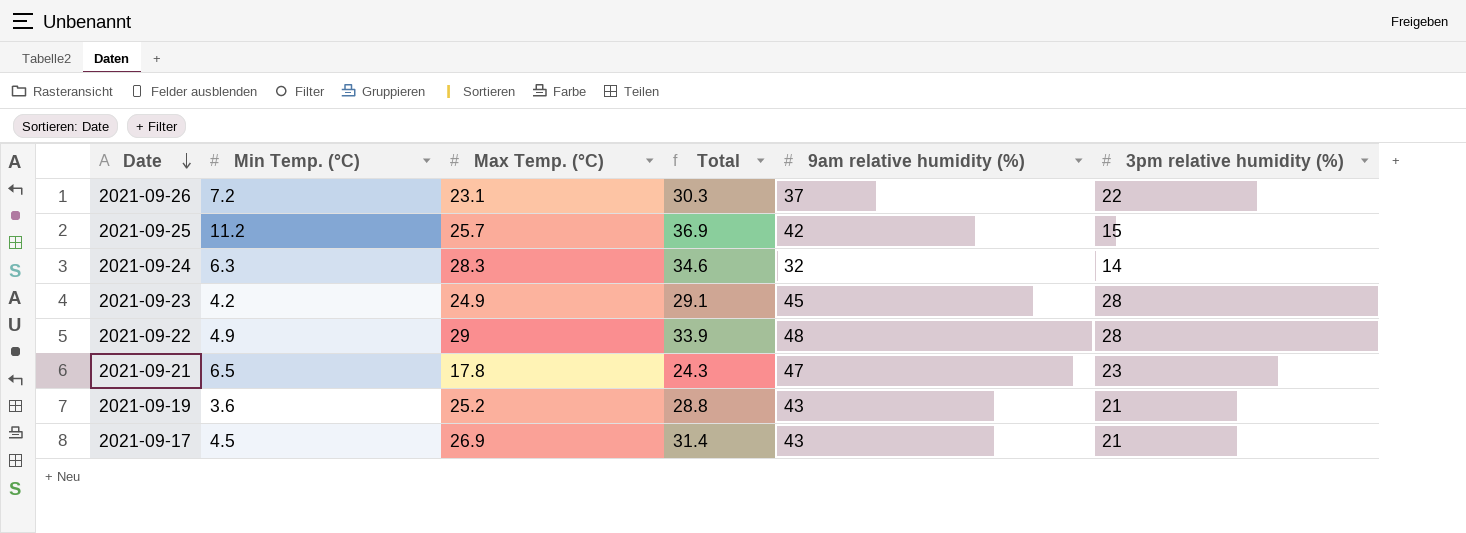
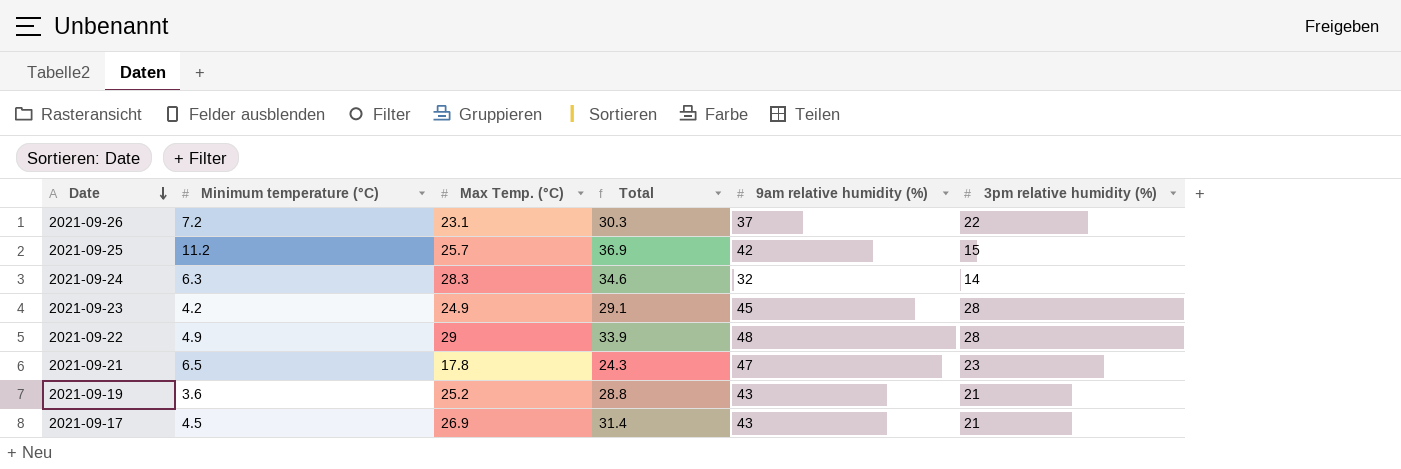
column name: Min Temp. (°C) -> Minimum temperature (°C)

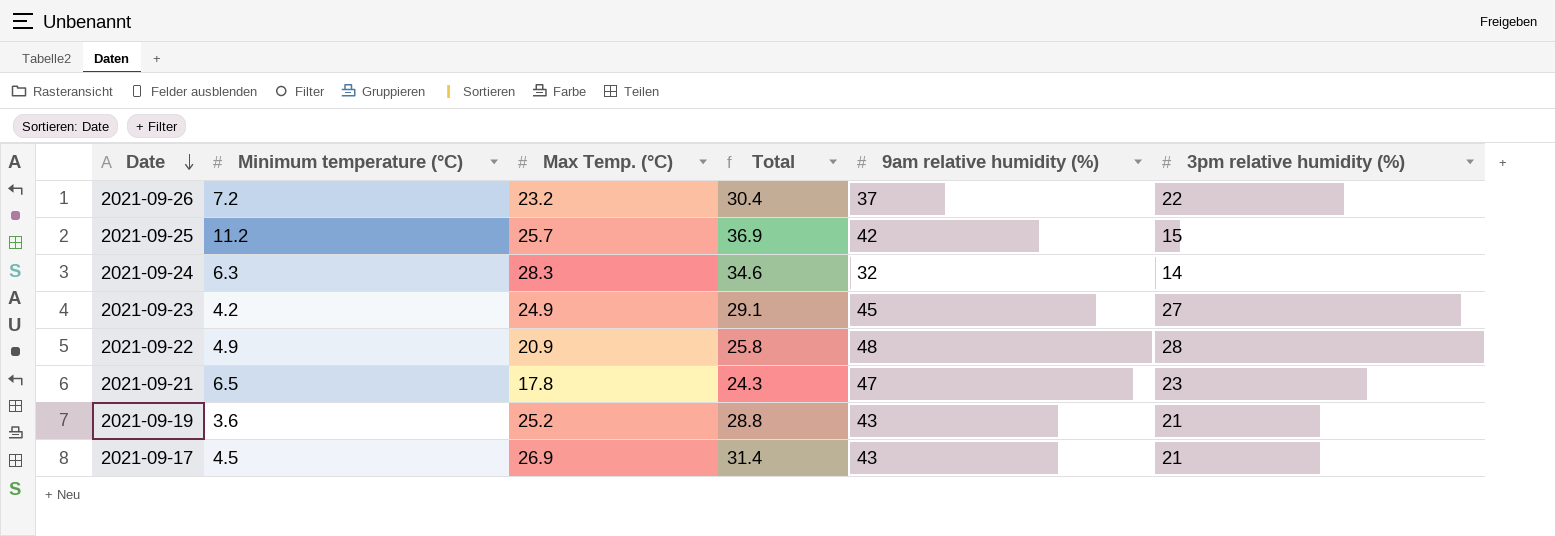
2021-09-26 | Max Temp. (°C): 23.1 -> 23.2
2021-09-26 | Total: 30.3 -> 30.4
2021-09-23 | 3pm relative humidity (%): 28 -> 27
2021-09-22 | Max Temp. (°C): 29 -> 20.9
2021-09-22 | Total: 33.9 -> 25.8

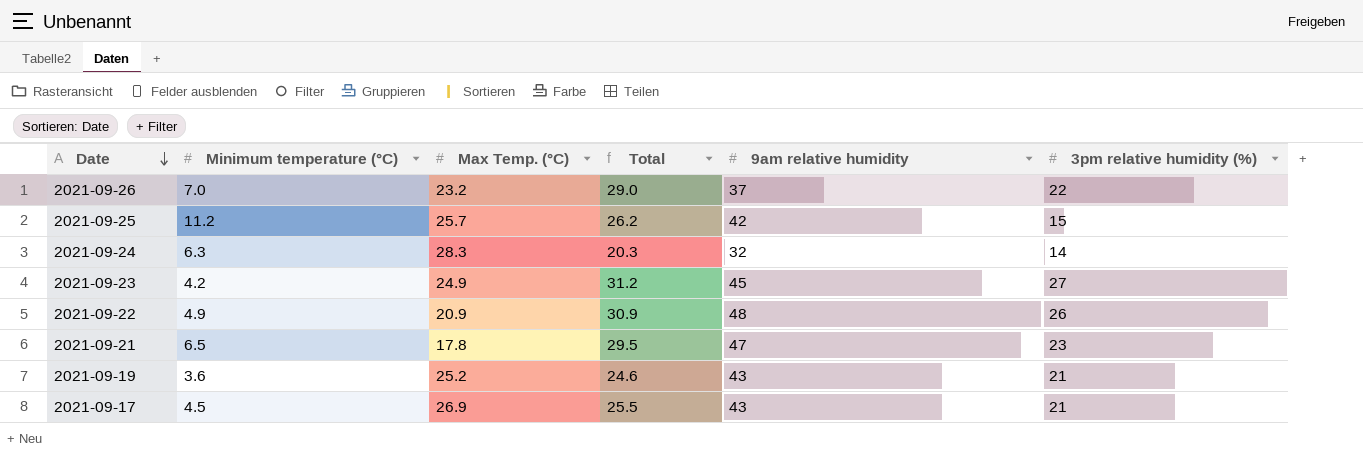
column Total | formula: [Minimum temperature (°C)] + [Max Temp. (°C)] -> [Minimum temperature (°C)] + [3pm relative humidity (%)]
column name: 9am relative humidity (%) -> 9am relative humidity
2021-09-26 | Minimum temperature (°C): 7.2 -> 7.0
2021-09-22 | 3pm relative humidity (%): 28 -> 26

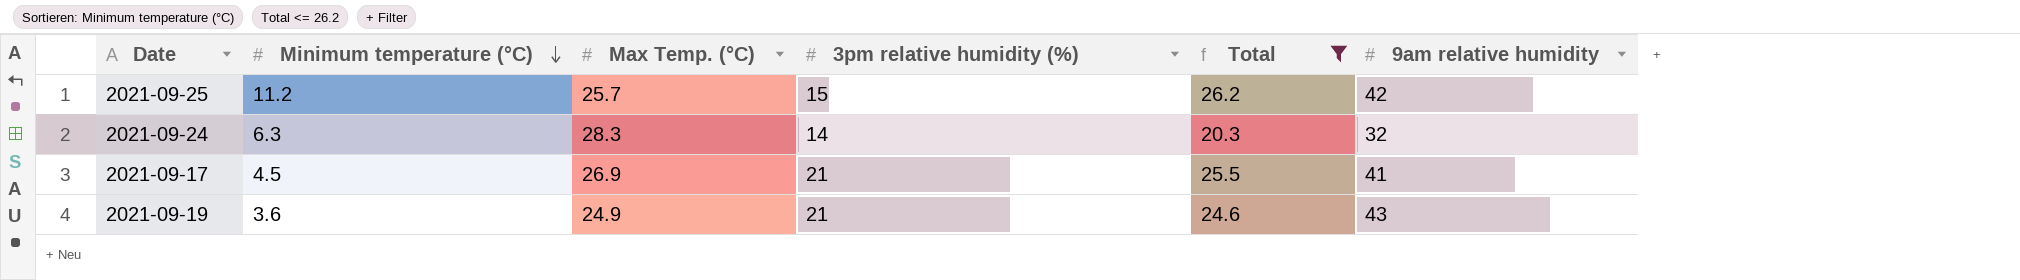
filter: none -> Total <= 26.2
row order: Date descending -> Minimum temperature (°C) descending
column 3pm relative humidity (%) | position: 6 -> 4
2021-09-17 | 9am relative humidity: 43 -> 41
2021-09-19 | Max Temp. (°C): 25.2 -> 24.9

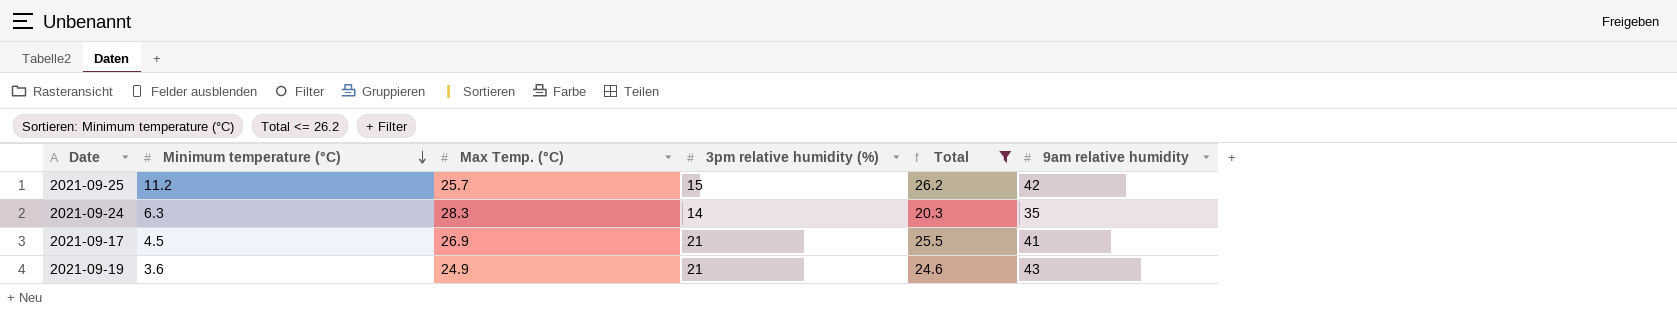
2021-09-24 | 9am relative humidity: 32 -> 35

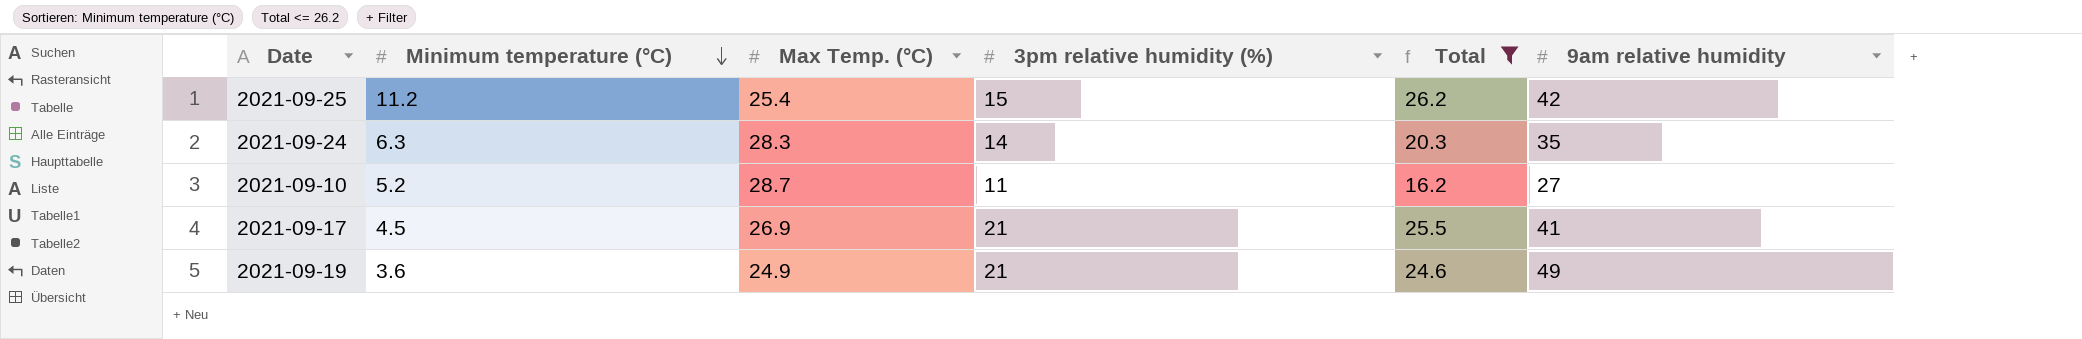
2021-09-25 | Max Temp. (°C): 25.7 -> 25.4
row 2021-09-10: none -> 5.2 | 28.7 | 11 | 16.2 | 27
2021-09-19 | 9am relative humidity: 43 -> 49

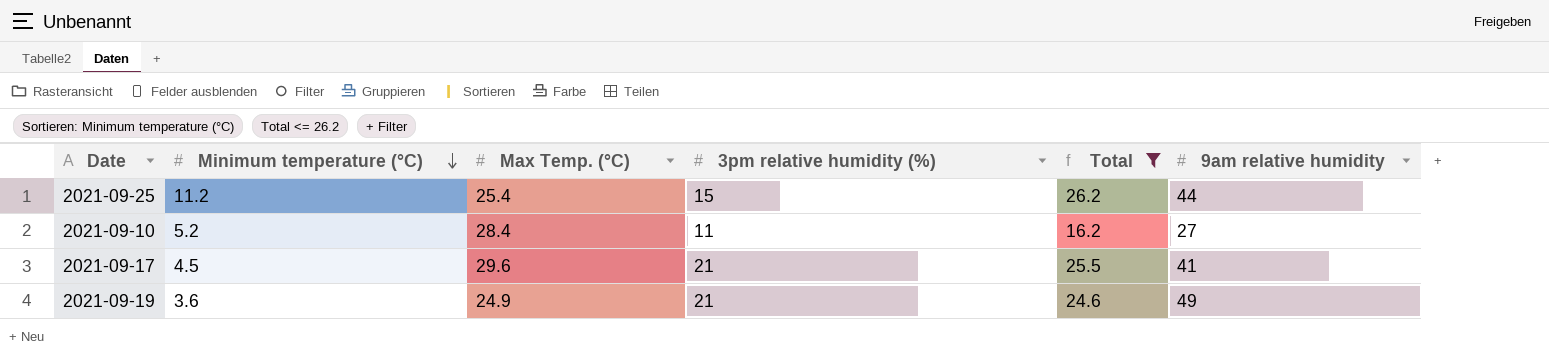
row 2021-09-24: 6.3 | 28.3 | 14 | 20.3 | 35 -> none
2021-09-25 | 9am relative humidity: 42 -> 44
2021-09-10 | Max Temp. (°C): 28.7 -> 28.4
2021-09-17 | Max Temp. (°C): 26.9 -> 29.6

